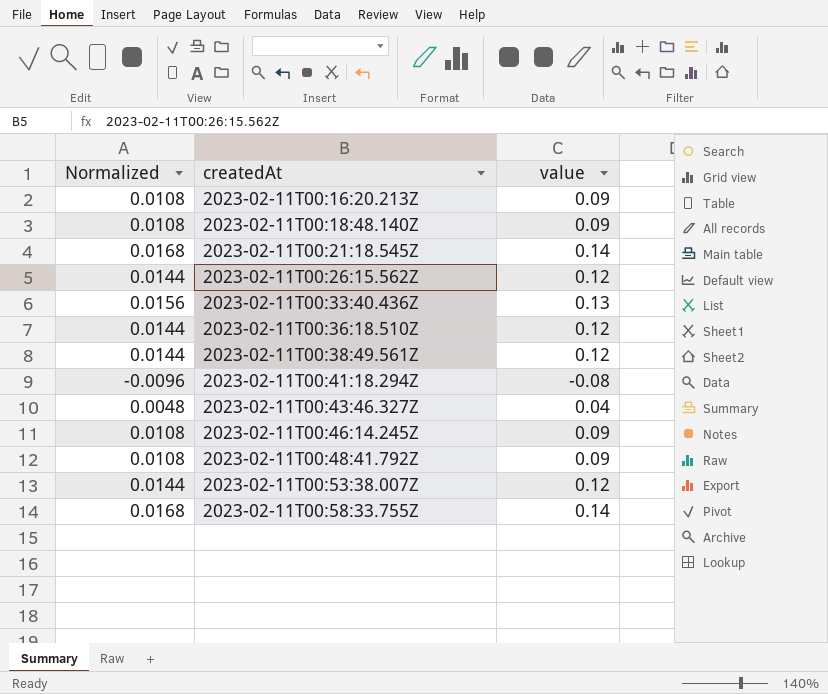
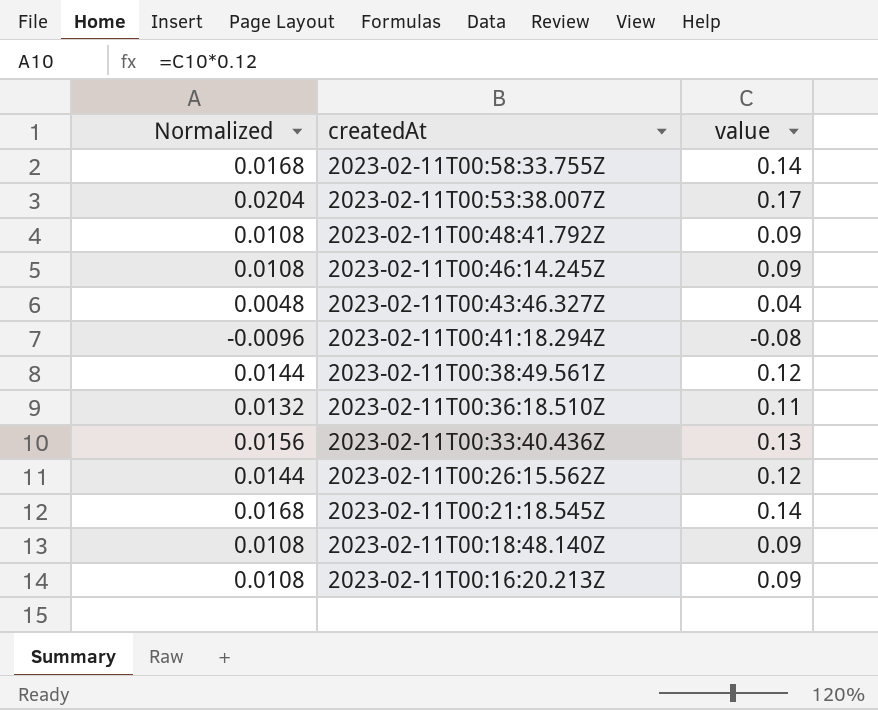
row order: createdAt ascending -> createdAt descending
2023-02-11T00:53:38.007Z | Normalized: 0.0144 -> 0.0204
2023-02-11T00:53:38.007Z | value: 0.12 -> 0.17
2023-02-11T00:36:18.510Z | Normalized: 0.0144 -> 0.0132
2023-02-11T00:36:18.510Z | value: 0.12 -> 0.11

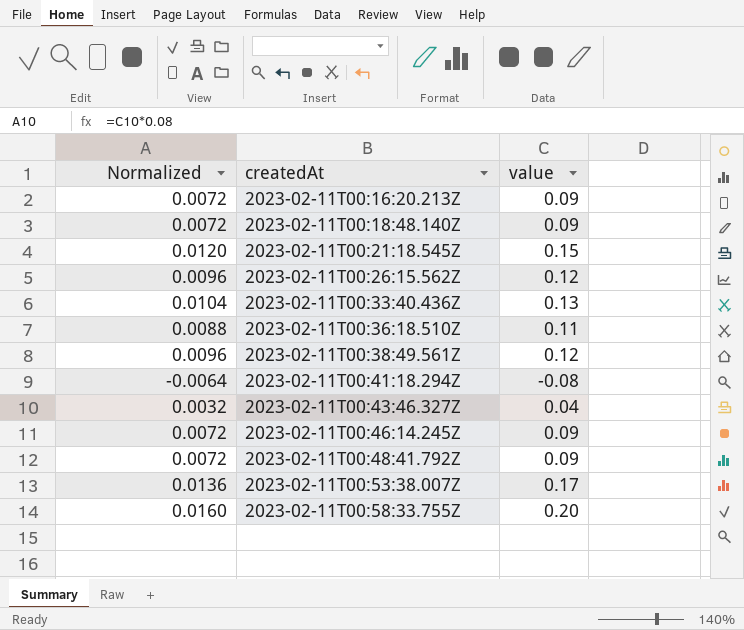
row order: createdAt descending -> createdAt ascending
column Normalized | formula: [value] * 0.12 -> [value] * 0.08
2023-02-11T00:21:18.545Z | value: 0.14 -> 0.15
2023-02-11T00:58:33.755Z | value: 0.14 -> 0.20

